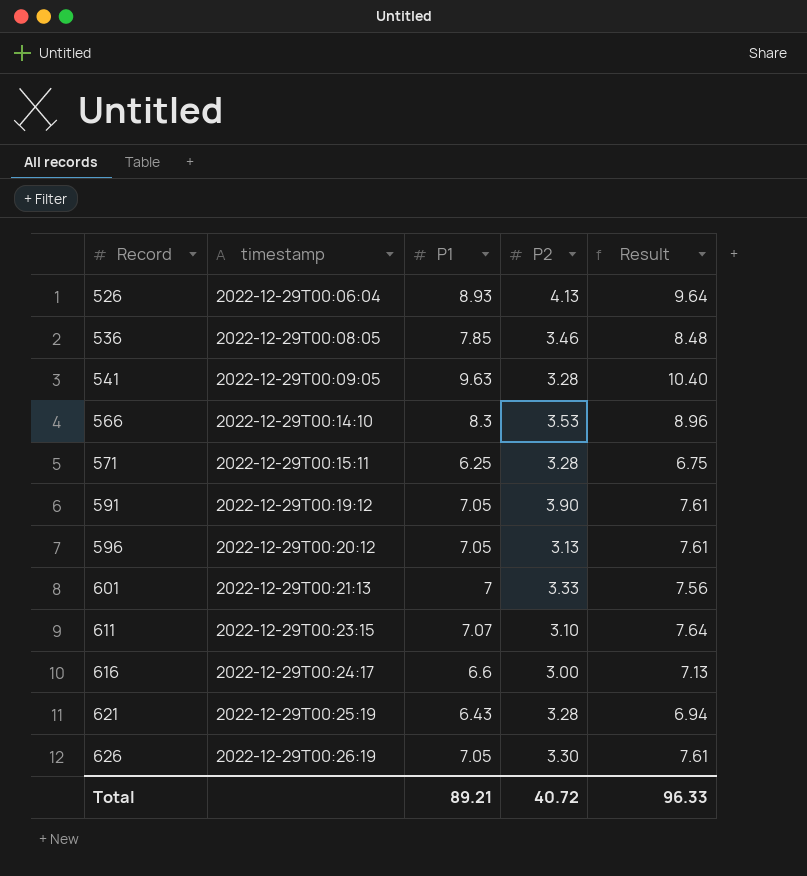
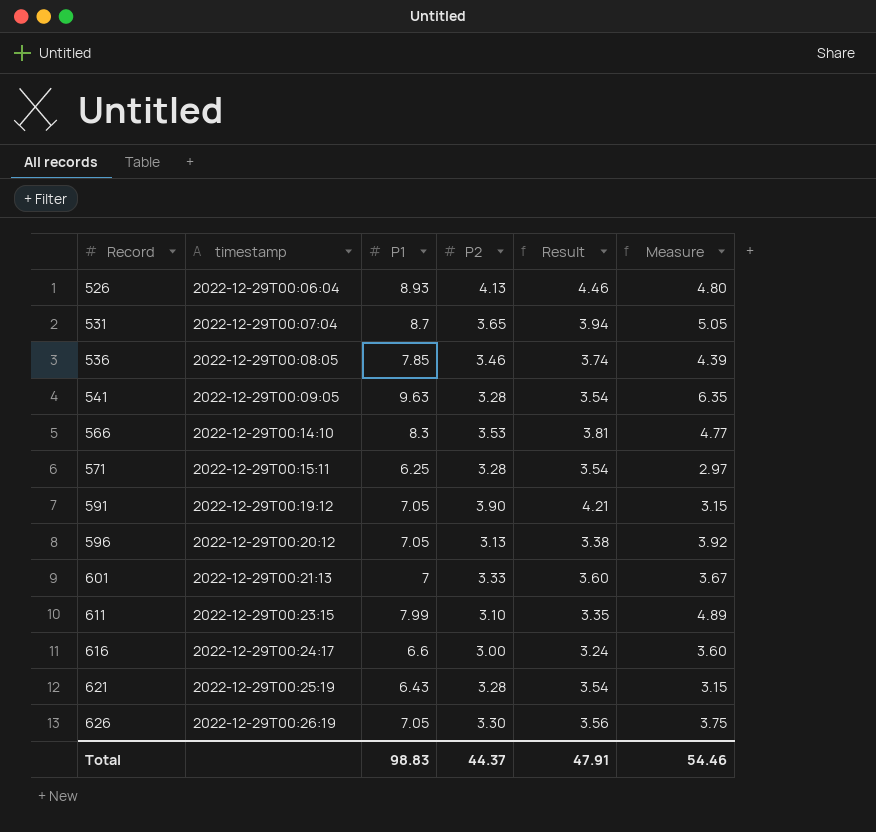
column Result | formula: [P1] * 1.08 -> [P2] * 1.08
column Measure | formula: none -> [P1] - [P2]
row 531: none -> 2022-12-29T00:07:04 | 8.7 | 3.65 | 3.94 | 5.05
611 | P1: 7.07 -> 7.99
Total | P1: 89.21 -> 98.83
Total | P2: 40.72 -> 44.37
Total | Result: 96.33 -> 47.91

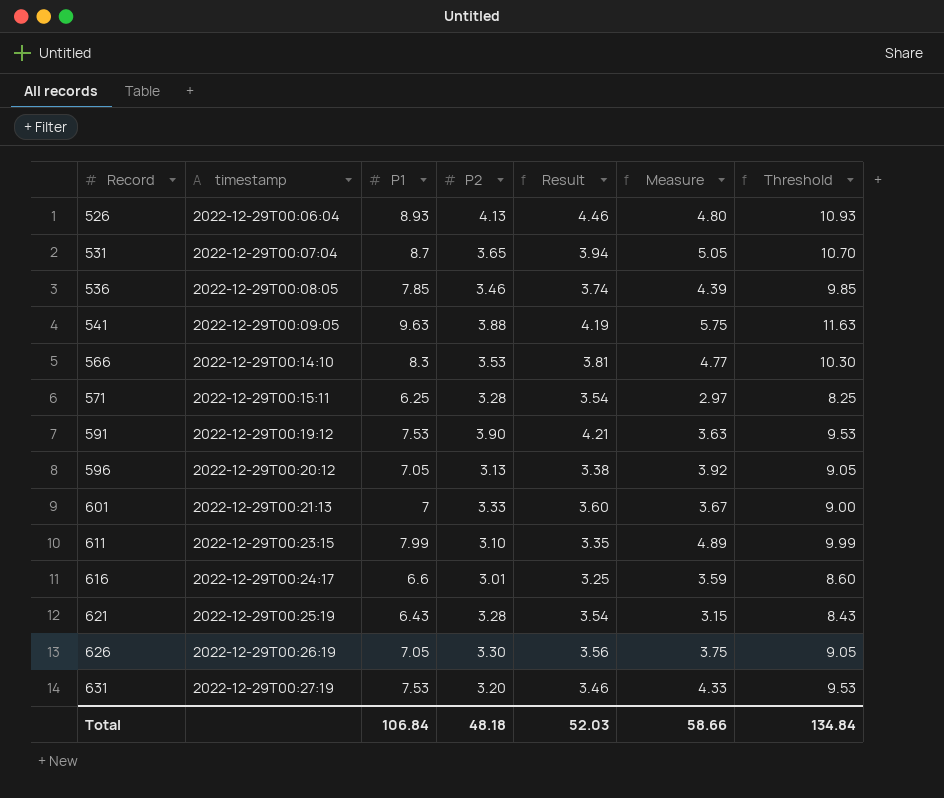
column Threshold | formula: none -> [P1] + 2
541 | P2: 3.28 -> 3.88
541 | Result: 3.54 -> 4.19
541 | Measure: 6.35 -> 5.75
591 | P1: 7.05 -> 7.53
591 | Measure: 3.15 -> 3.63
616 | P2: 3.00 -> 3.01
616 | Result: 3.24 -> 3.25
616 | Measure: 3.60 -> 3.59
row 631: none -> 2022-12-29T00:27:19 | 7.53 | 3.20 | 3.46 | 4.33 | 9.53
Total | P1: 98.83 -> 106.84
Total | P2: 44.37 -> 48.18
Total | Result: 47.91 -> 52.03
Total | Measure: 54.46 -> 58.66

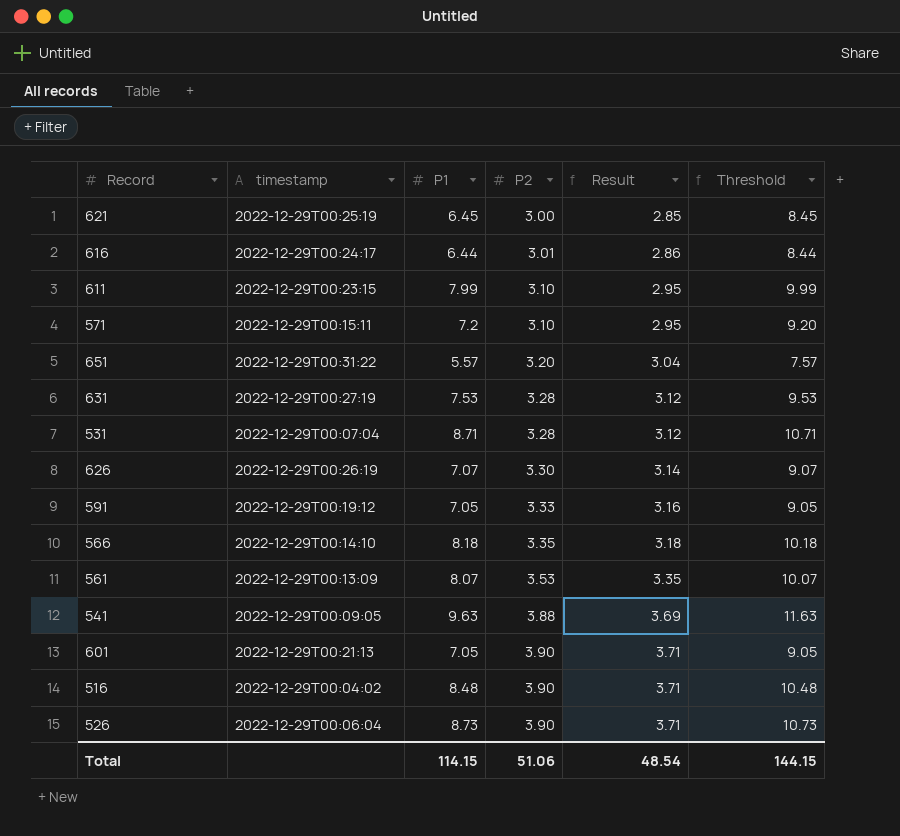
row order: Record ascending -> P2 ascending
column Measure | formula: [P1] - [P2] -> none
column Result | formula: [P2] * 1.08 -> [P2] * 0.95
row 536: 2022-12-29T00:08:05 | 7.85 | 3.46 | 3.74 | 4.39 | 9.85 -> none
row 596: 2022-12-29T00:20:12 | 7.05 | 3.13 | 3.38 | 3.92 | 9.05 -> none
621 | P1: 6.43 -> 6.45
621 | P2: 3.28 -> 3.00
621 | Threshold: 8.43 -> 8.45
616 | P1: 6.6 -> 6.44
616 | Threshold: 8.60 -> 8.44
571 | P1: 6.25 -> 7.2
571 | P2: 3.28 -> 3.10
571 | Threshold: 8.25 -> 9.20
row 651: none -> 2022-12-29T00:31:22 | 5.57 | 3.20 | 3.04 | 7.57
631 | P2: 3.20 -> 3.28
531 | P1: 8.7 -> 8.71
531 | P2: 3.65 -> 3.28
531 | Threshold: 10.70 -> 10.71
626 | P1: 7.05 -> 7.07
626 | Threshold: 9.05 -> 9.07
591 | P1: 7.53 -> 7.05
591 | P2: 3.90 -> 3.33
591 | Threshold: 9.53 -> 9.05
566 | P1: 8.3 -> 8.18
566 | P2: 3.53 -> 3.35
566 | Threshold: 10.30 -> 10.18
row 561: none -> 2022-12-29T00:13:09 | 8.07 | 3.53 | 3.35 | 10.07
601 | P1: 7 -> 7.05
601 | P2: 3.33 -> 3.90
601 | Threshold: 9.00 -> 9.05
row 516: none -> 2022-12-29T00:04:02 | 8.48 | 3.90 | 3.71 | 10.48
526 | P1: 8.93 -> 8.73
526 | P2: 4.13 -> 3.90
526 | Threshold: 10.93 -> 10.73
Total | P1: 106.84 -> 114.15
Total | P2: 48.18 -> 51.06
Total | Result: 52.03 -> 48.54
Total | Threshold: 134.84 -> 144.15

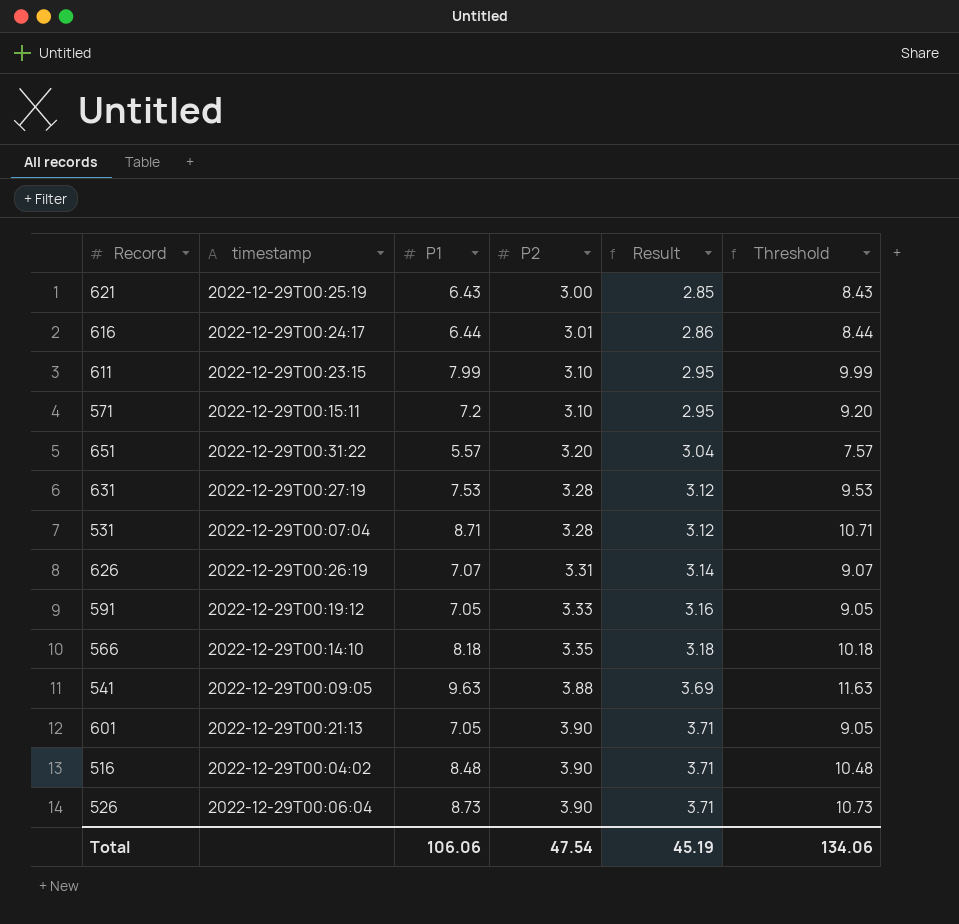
row 561: 2022-12-29T00:13:09 | 8.07 | 3.53 | 3.35 | 10.07 -> none
621 | P1: 6.45 -> 6.43
621 | Threshold: 8.45 -> 8.43
626 | P2: 3.30 -> 3.31
Total | P1: 114.15 -> 106.06
Total | P2: 51.06 -> 47.54
Total | Result: 48.54 -> 45.19
Total | Threshold: 144.15 -> 134.06

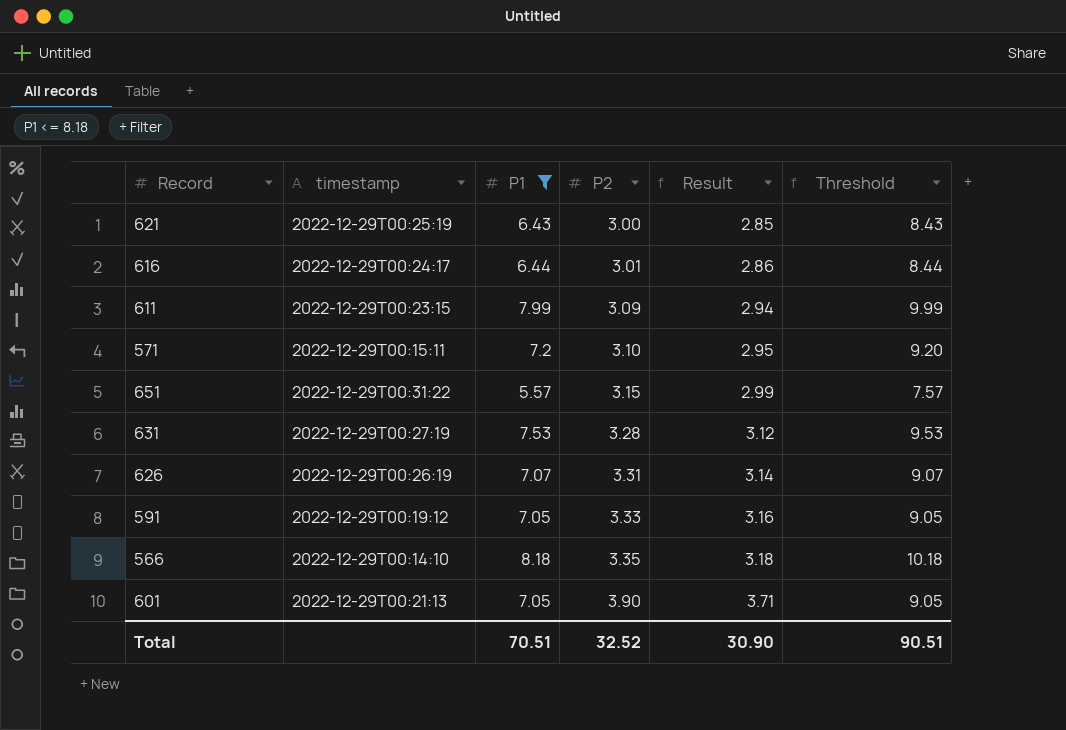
filter: none -> P1 <= 8.18
611 | P2: 3.10 -> 3.09
611 | Result: 2.95 -> 2.94
651 | P2: 3.20 -> 3.15
651 | Result: 3.04 -> 2.99
Total | P1: 106.06 -> 70.51
Total | P2: 47.54 -> 32.52
Total | Result: 45.19 -> 30.90
Total | Threshold: 134.06 -> 90.51

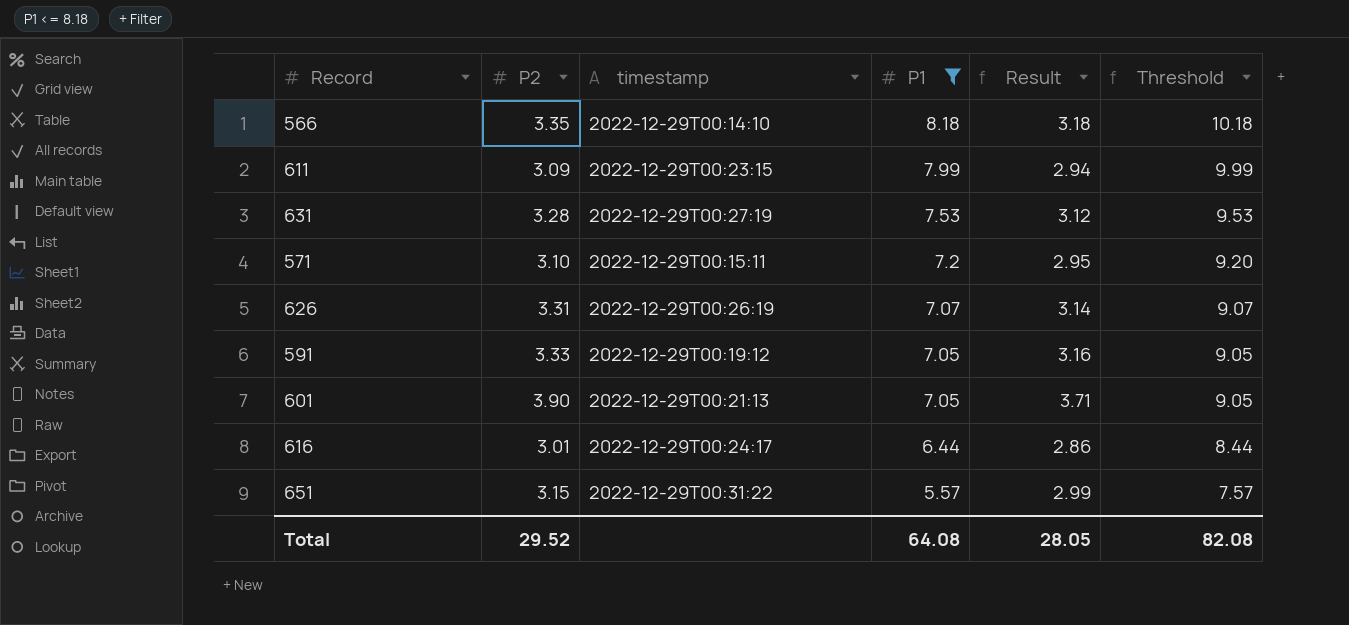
row order: P2 ascending -> P1 descending
column P2 | position: 4 -> 2
row 621: 2022-12-29T00:25:19 | 6.43 | 3.00 | 2.85 | 8.43 -> none
Total | P2: 32.52 -> 29.52
Total | P1: 70.51 -> 64.08
Total | Result: 30.90 -> 28.05
Total | Threshold: 90.51 -> 82.08

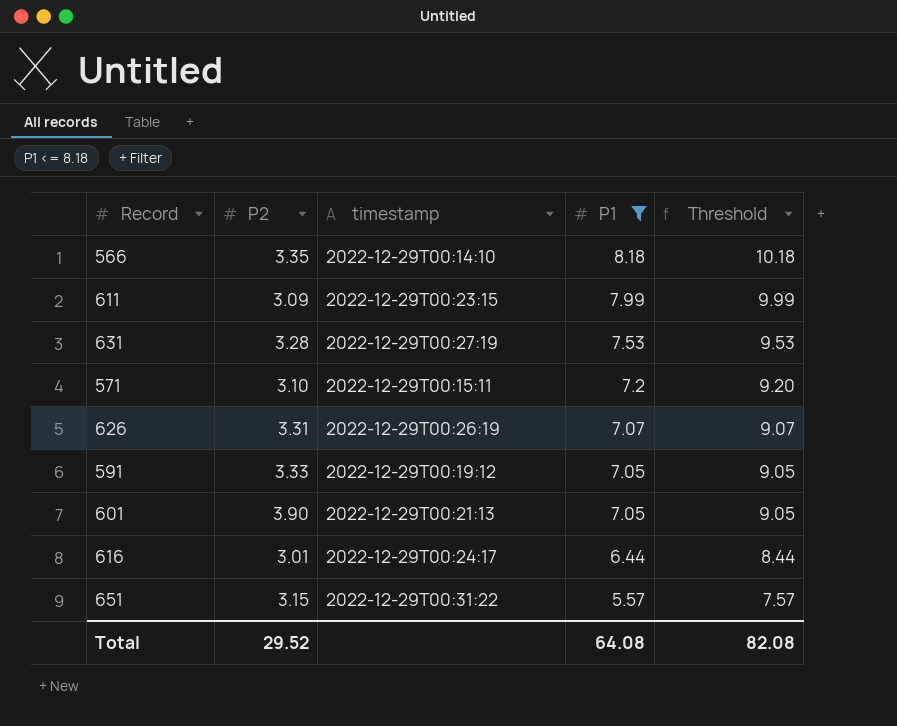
column Result | formula: [P2] * 0.95 -> none

